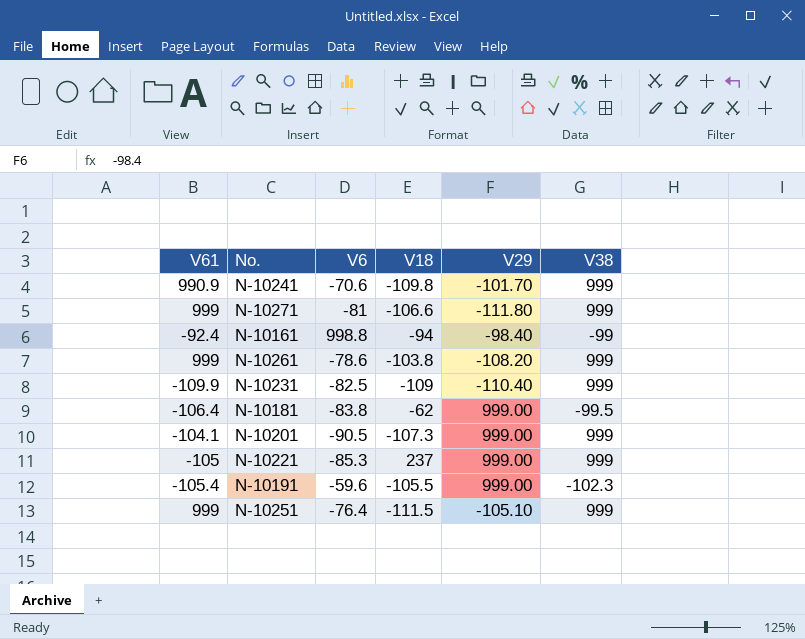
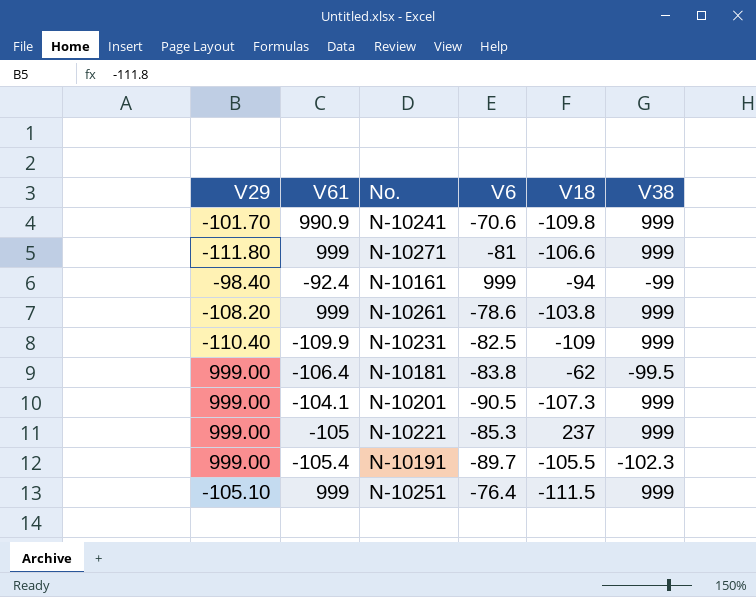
column V29 | position: 5 -> 1
N-10161 | V6: 998.8 -> 999
N-10191 | V6: -59.6 -> -89.7

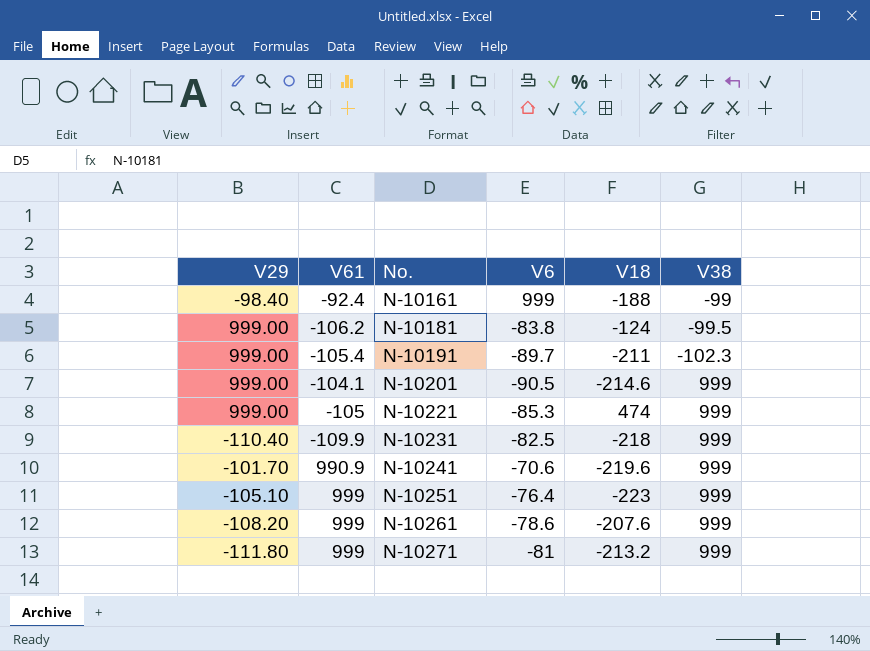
row order: none -> No. ascending
N-10161 | V18: -94 -> -188
N-10181 | V61: -106.4 -> -106.2
N-10181 | V18: -62 -> -124
N-10191 | V18: -105.5 -> -211
N-10201 | V18: -107.3 -> -214.6
N-10221 | V18: 237 -> 474
N-10231 | V18: -109 -> -218
N-10241 | V18: -109.8 -> -219.6
N-10251 | V18: -111.5 -> -223
N-10261 | V18: -103.8 -> -207.6
N-10271 | V18: -106.6 -> -213.2

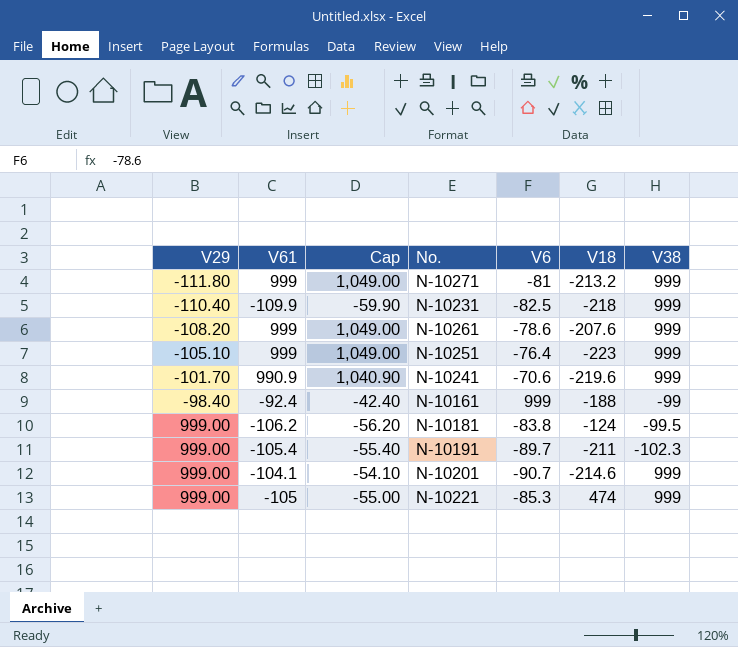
row order: No. ascending -> V29 ascending
column Cap | formula: none -> [V61] + 50
N-10201 | V6: -90.5 -> -90.7

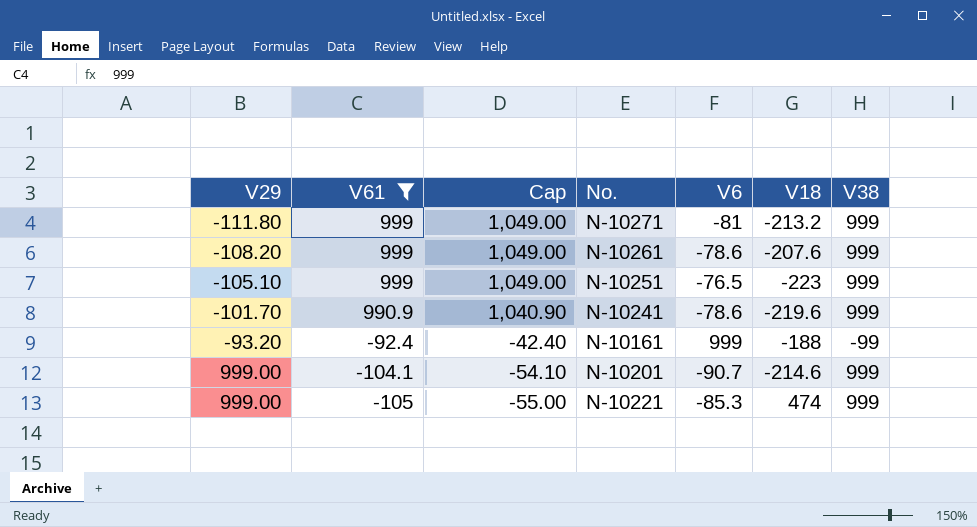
filter: none -> V61 >= -105
N-10251 | V6: -76.4 -> -76.5
N-10241 | V6: -70.6 -> -78.6
N-10161 | V29: -98.40 -> -93.20

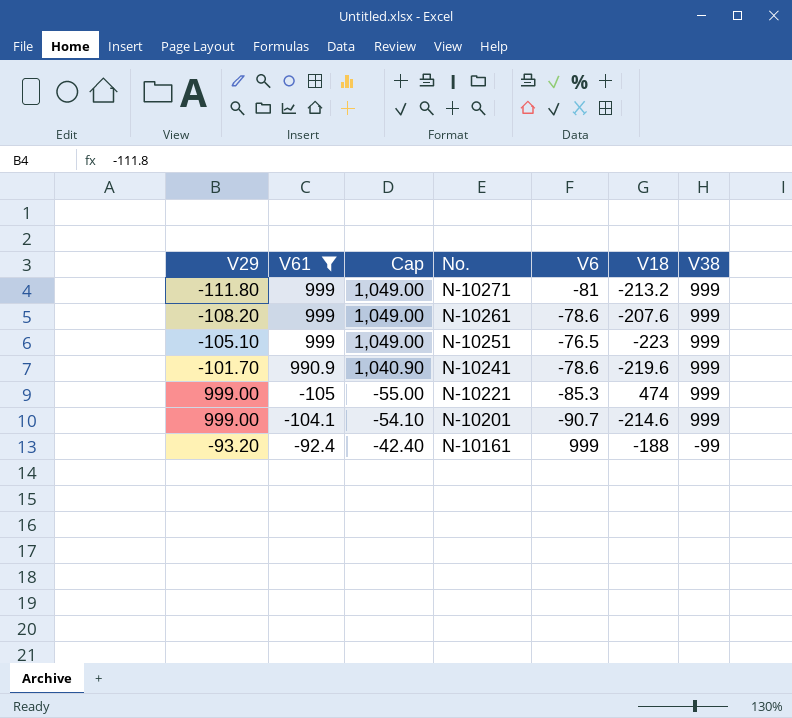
row order: V29 ascending -> No. descending

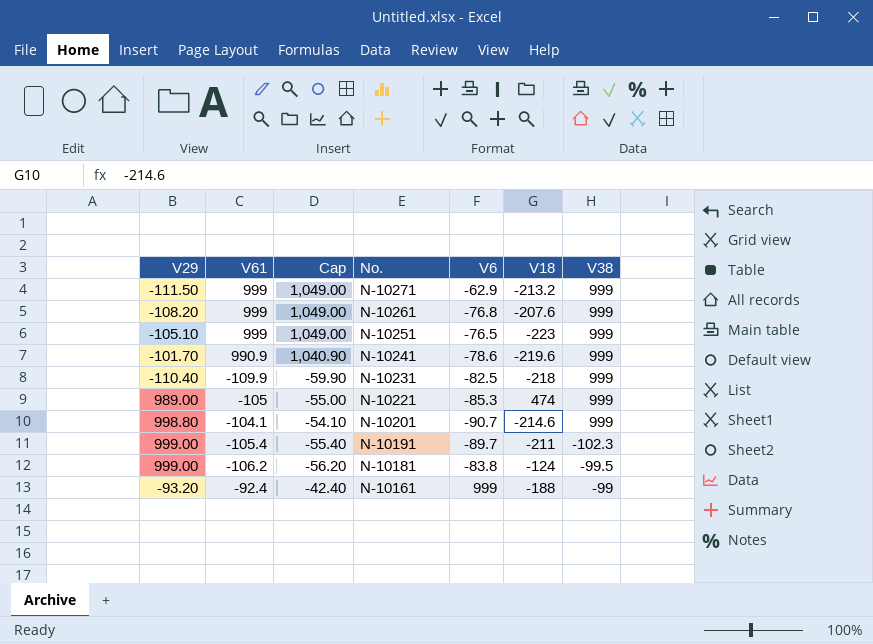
filter: V61 >= -105 -> none
N-10271 | V29: -111.80 -> -111.50
N-10271 | V6: -81 -> -62.9
N-10261 | V6: -78.6 -> -76.8
N-10221 | V29: 999.00 -> 989.00
N-10201 | V29: 999.00 -> 998.80

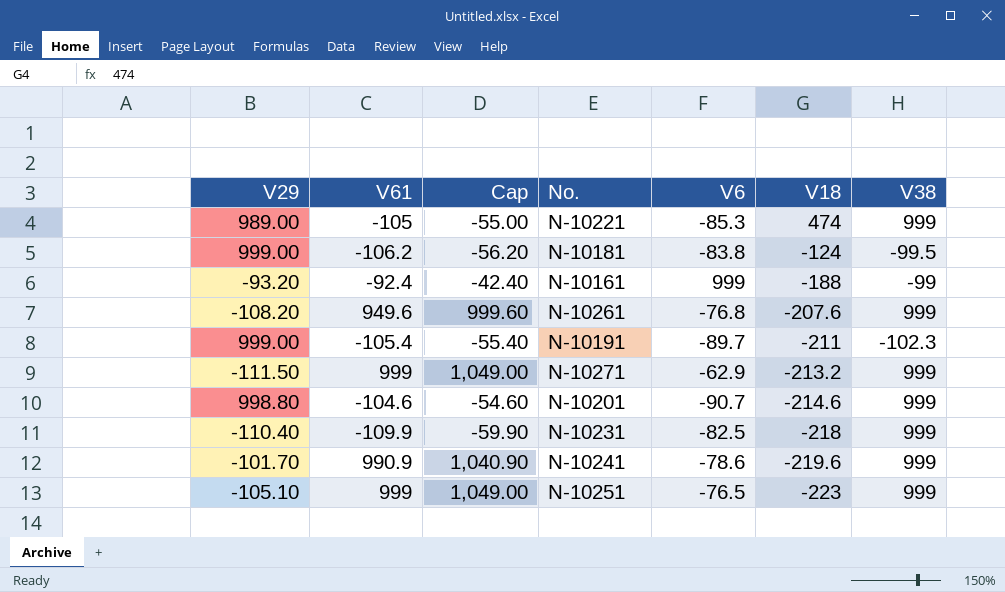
row order: No. descending -> V18 descending
N-10261 | V61: 999 -> 949.6
N-10261 | Cap: 1,049.00 -> 999.60
N-10201 | V61: -104.1 -> -104.6
N-10201 | Cap: -54.10 -> -54.60

